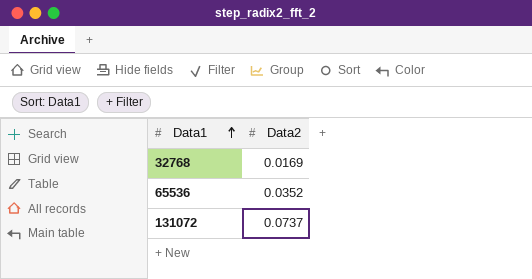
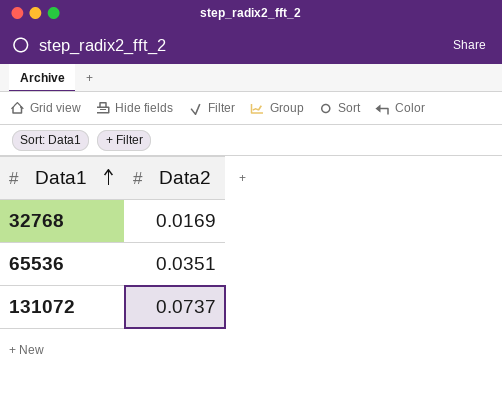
65536 | Data2: 0.0352 -> 0.0351

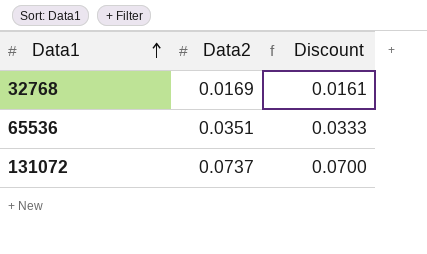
column Discount | formula: none -> [Data2] * 0.95

